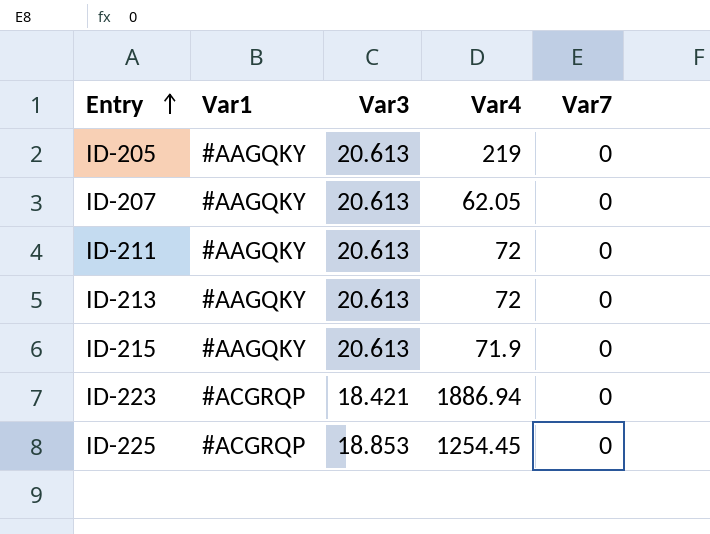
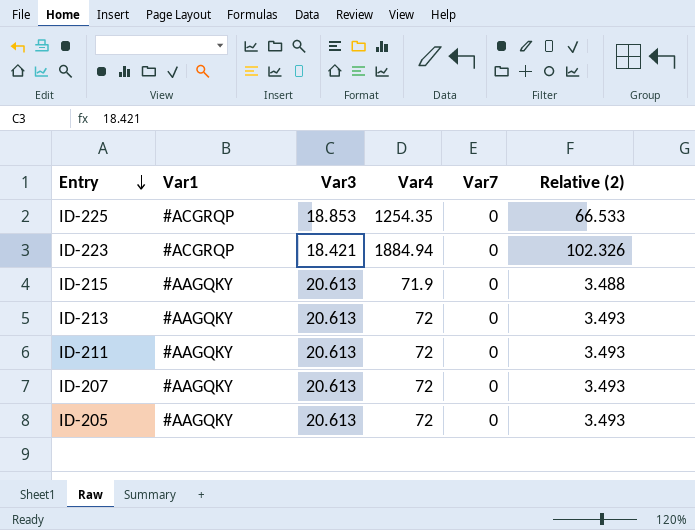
row order: Entry ascending -> Entry descending
column Relative (2) | formula: none -> [Var4] / [Var3]
ID-225 | Var4: 1254.45 -> 1254.35
ID-223 | Var4: 1886.94 -> 1884.94
ID-207 | Var4: 62.05 -> 72
ID-205 | Var4: 219 -> 72

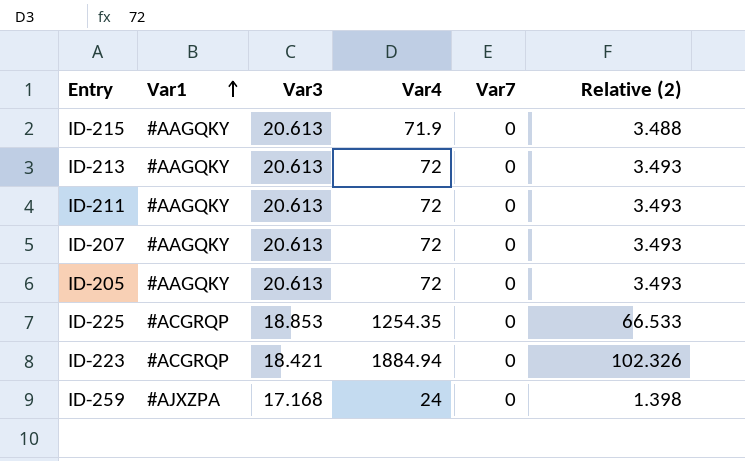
row order: Entry descending -> Var1 ascending
row ID-259: none -> #AJXZPA | 17.168 | 24 | 0 | 1.398

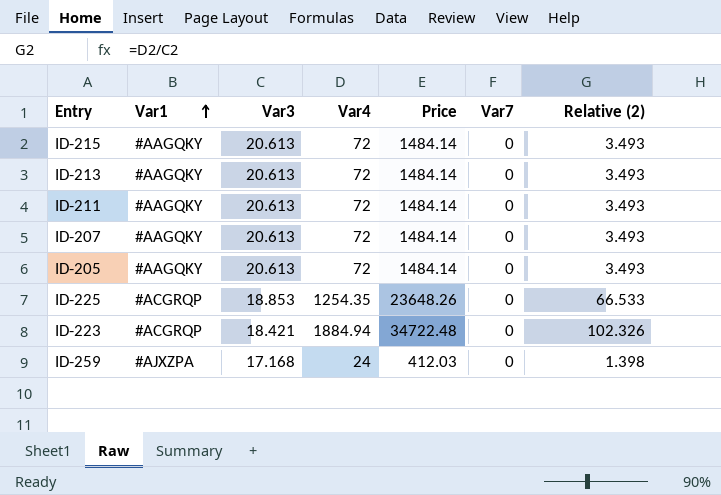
column Price | formula: none -> [Var3] * [Var4]
ID-215 | Var4: 71.9 -> 72
ID-215 | Relative (2): 3.488 -> 3.493

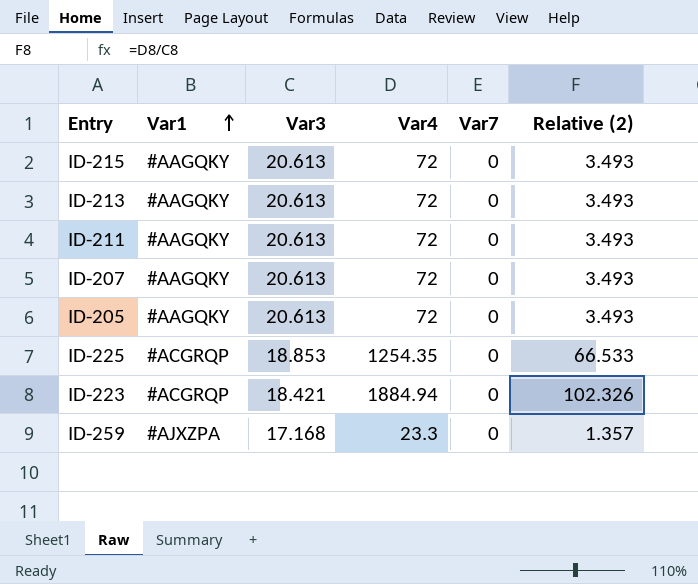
column Price | formula: [Var3] * [Var4] -> none
ID-259 | Var4: 24 -> 23.3
ID-259 | Relative (2): 1.398 -> 1.357

